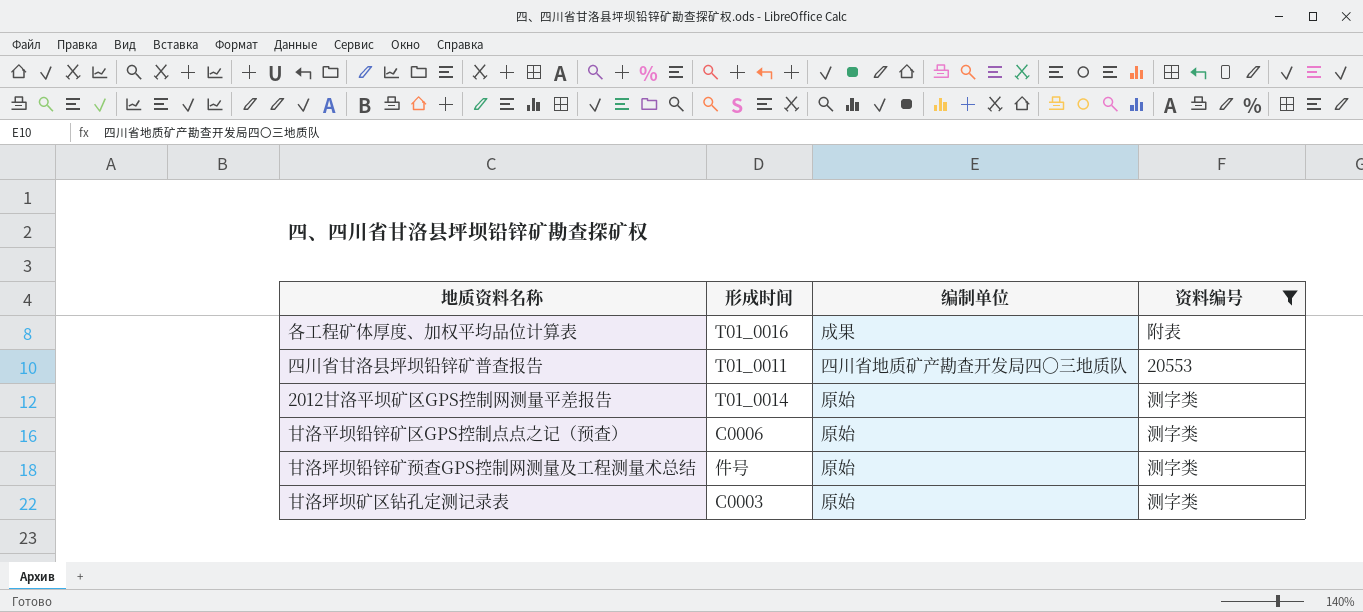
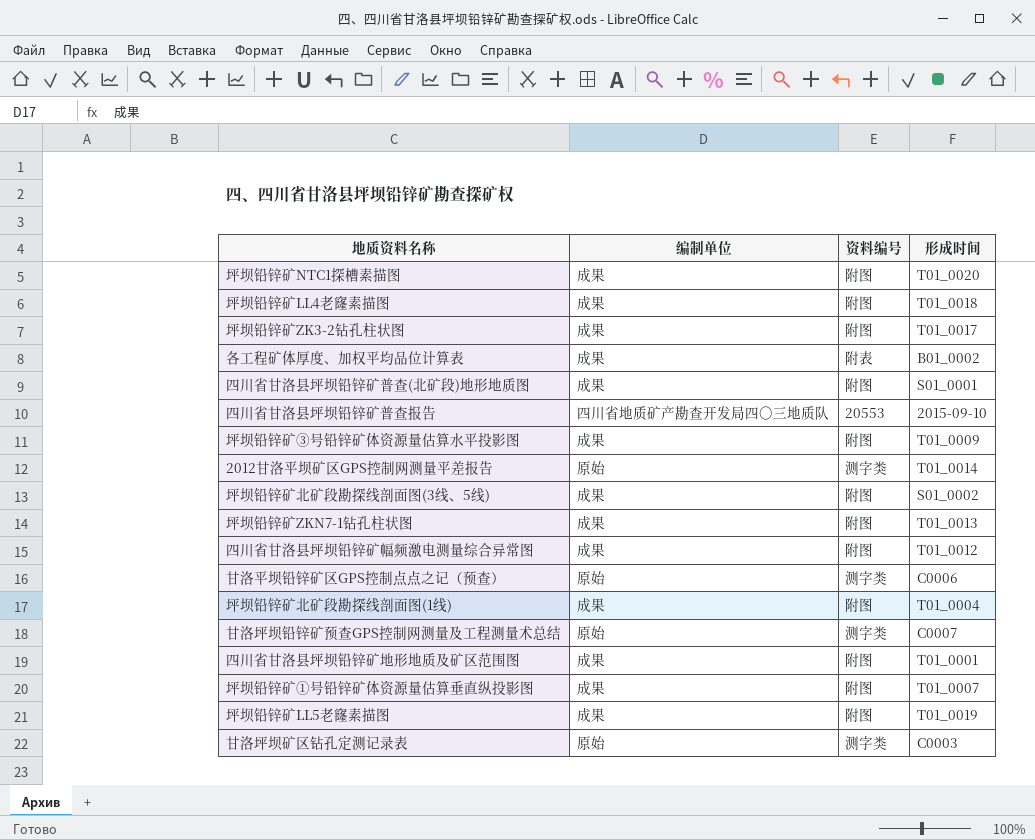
filter: 资料编号 != 附图 -> none
column 形成时间 | position: 2 -> 4
各工程矿体厚度、加权平均品位计算表 | 形成时间: T01_0016 -> B01_0002
四川省甘洛县坪坝铅锌矿普查报告 | 形成时间: T01_0011 -> 2015-09-10
甘洛坪坝铅锌矿预查GPS控制网测量及工程测量术总结 | 形成时间: 件号 -> C0007

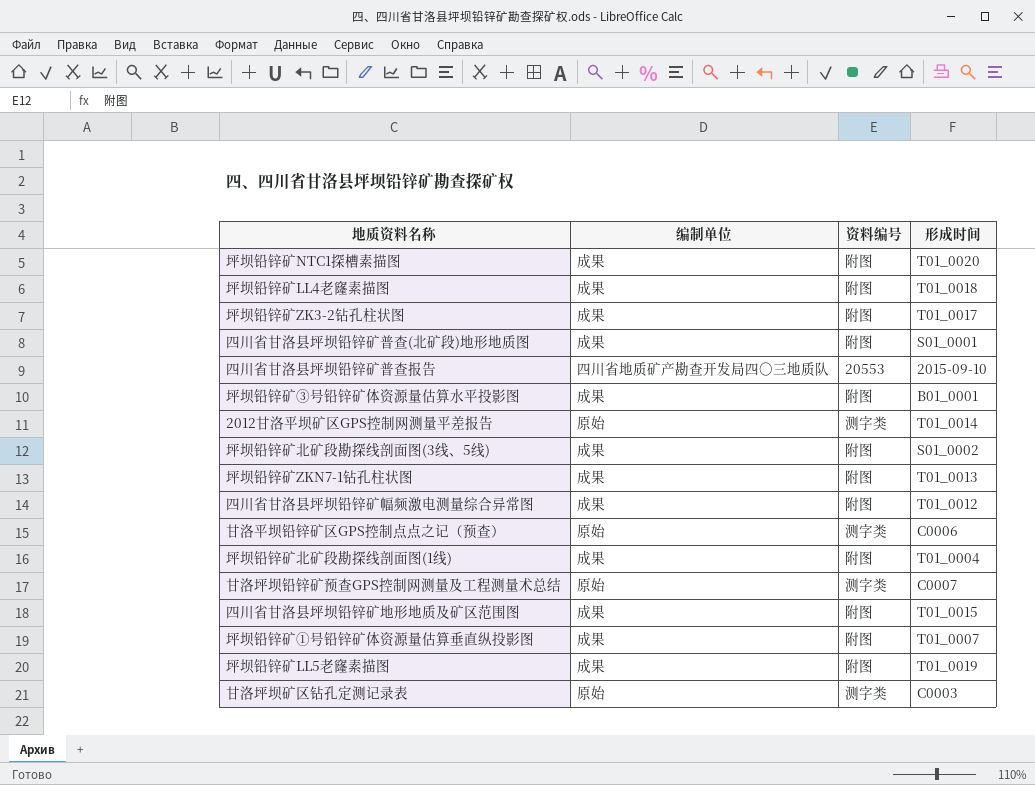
row 各工程矿体厚度、加权平均品位计算表: 成果 | 附表 | B01_0002 -> none
坪坝铅锌矿③号铅锌矿体资源量估算水平投影图 | 形成时间: T01_0009 -> B01_0001
四川省甘洛县坪坝铅锌矿地形地质及矿区范围图 | 形成时间: T01_0001 -> T01_0015

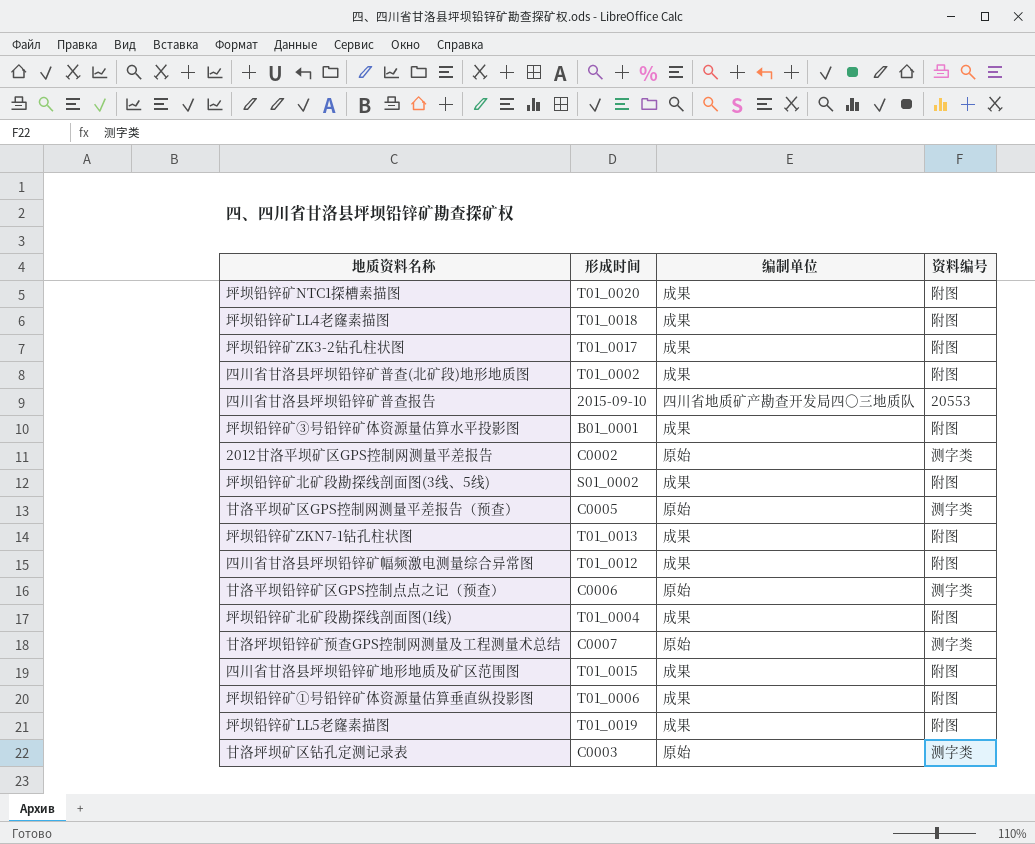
column 形成时间 | position: 4 -> 2
四川省甘洛县坪坝铅锌矿普查(北矿段)地形地质图 | 形成时间: S01_0001 -> T01_0002
2012甘洛平坝矿区GPS控制网测量平差报告 | 形成时间: T01_0014 -> C0002
row 甘洛平坝矿区GPS控制网测量平差报告（预查）: none -> C0005 | 原始 | 测字类
坪坝铅锌矿①号铅锌矿体资源量估算垂直纵投影图 | 形成时间: T01_0007 -> T01_0006

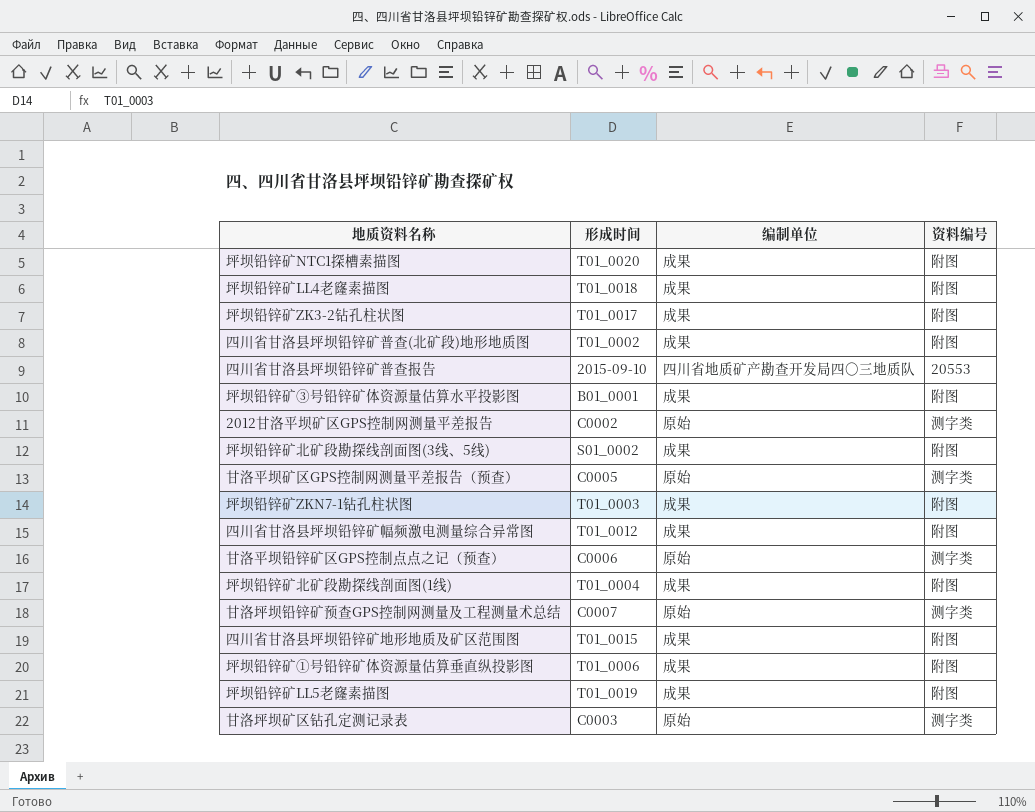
坪坝铅锌矿ZKN7-1钻孔柱状图 | 形成时间: T01_0013 -> T01_0003

